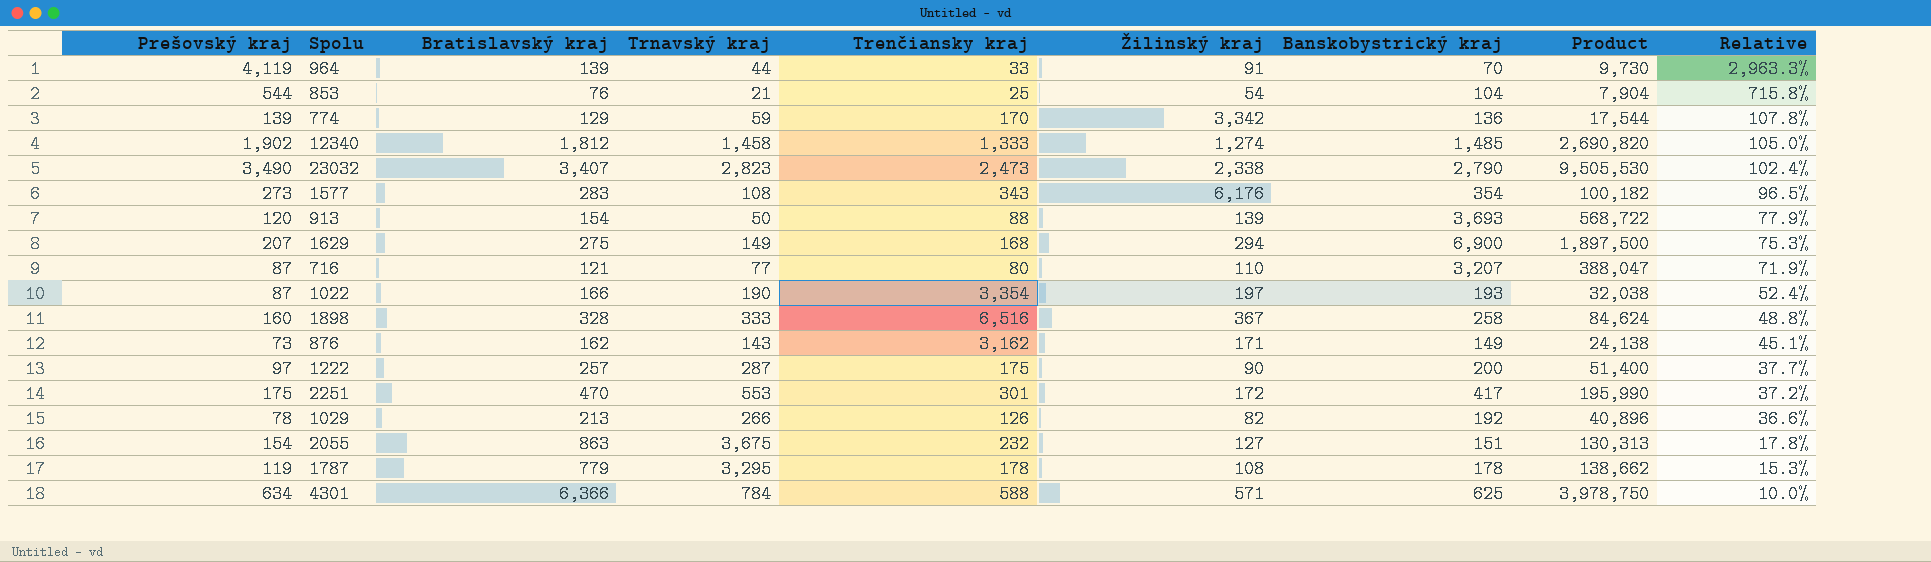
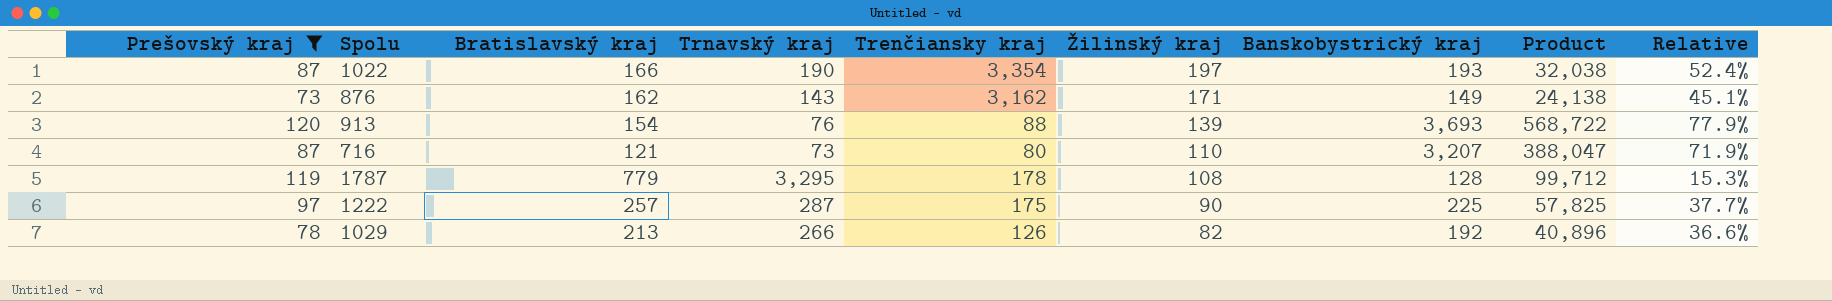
filter: none -> Prešovský kraj <= 120
row order: Relative descending -> Žilinský kraj descending
913 | Trnavský kraj: 50 -> 76
716 | Trnavský kraj: 77 -> 73
1787 | Banskobystrický kraj: 178 -> 128
1787 | Product: 138,662 -> 99,712
1222 | Banskobystrický kraj: 200 -> 225
1222 | Product: 51,400 -> 57,825

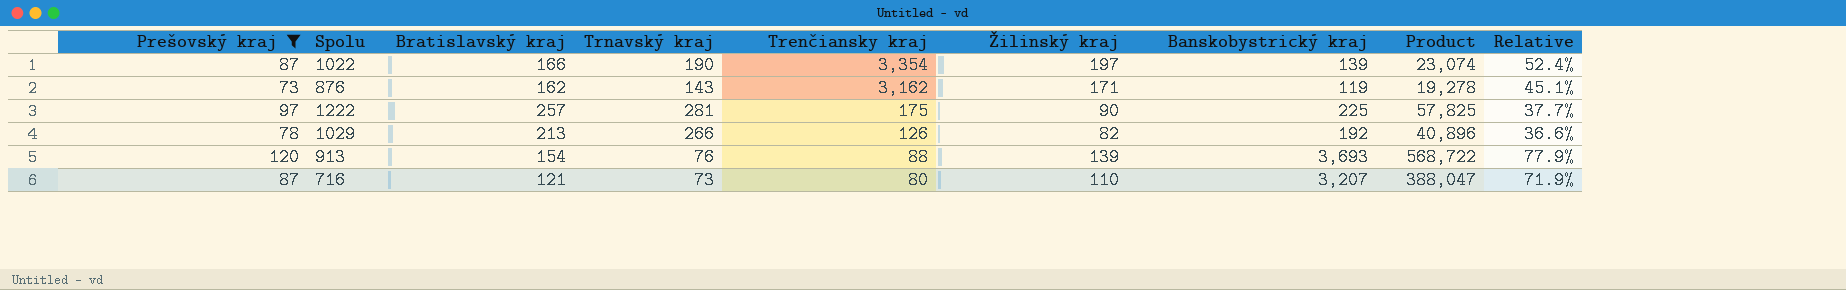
row order: Žilinský kraj descending -> Trenčiansky kraj descending
row 1787: 119 | 779 | 3,295 | 178 | 108 | 128 | 99,712 | 15.3% -> none
1022 | Banskobystrický kraj: 193 -> 139
1022 | Product: 32,038 -> 23,074
876 | Banskobystrický kraj: 149 -> 119
876 | Product: 24,138 -> 19,278
1222 | Trnavský kraj: 287 -> 281

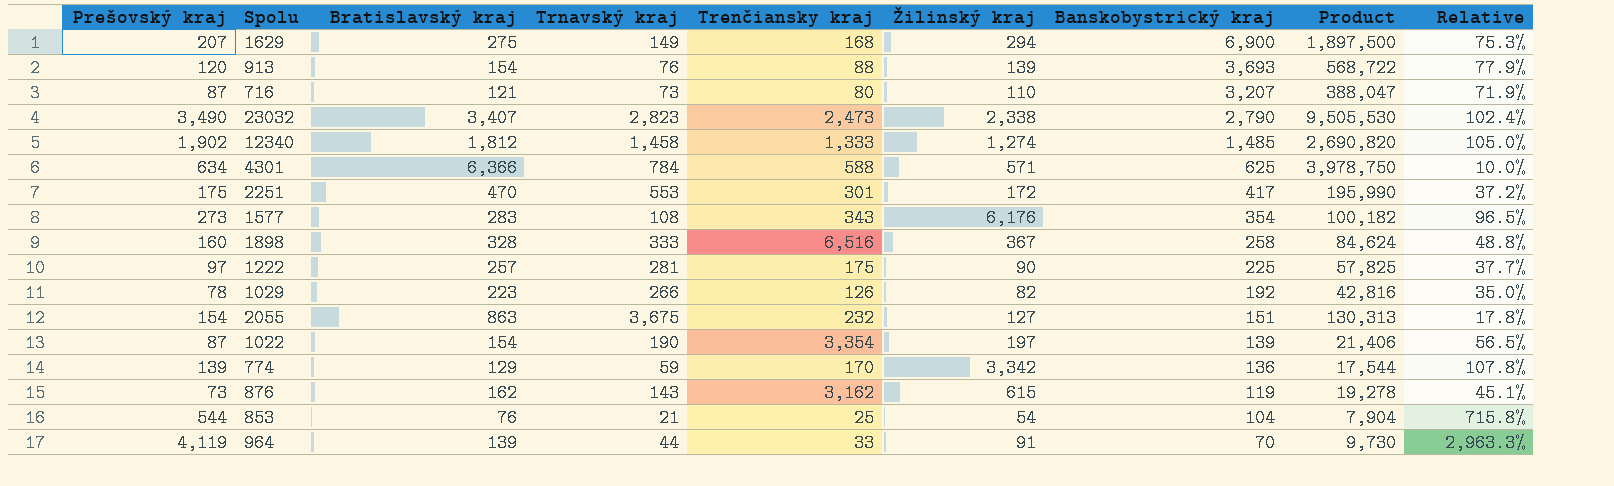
filter: Prešovský kraj <= 120 -> none
row order: Trenčiansky kraj descending -> Banskobystrický kraj descending
1029 | Bratislavský kraj: 213 -> 223
1029 | Product: 40,896 -> 42,816
1029 | Relative: 36.6% -> 35.0%
1022 | Bratislavský kraj: 166 -> 154
1022 | Product: 23,074 -> 21,406
1022 | Relative: 52.4% -> 56.5%
876 | Žilinský kraj: 171 -> 615

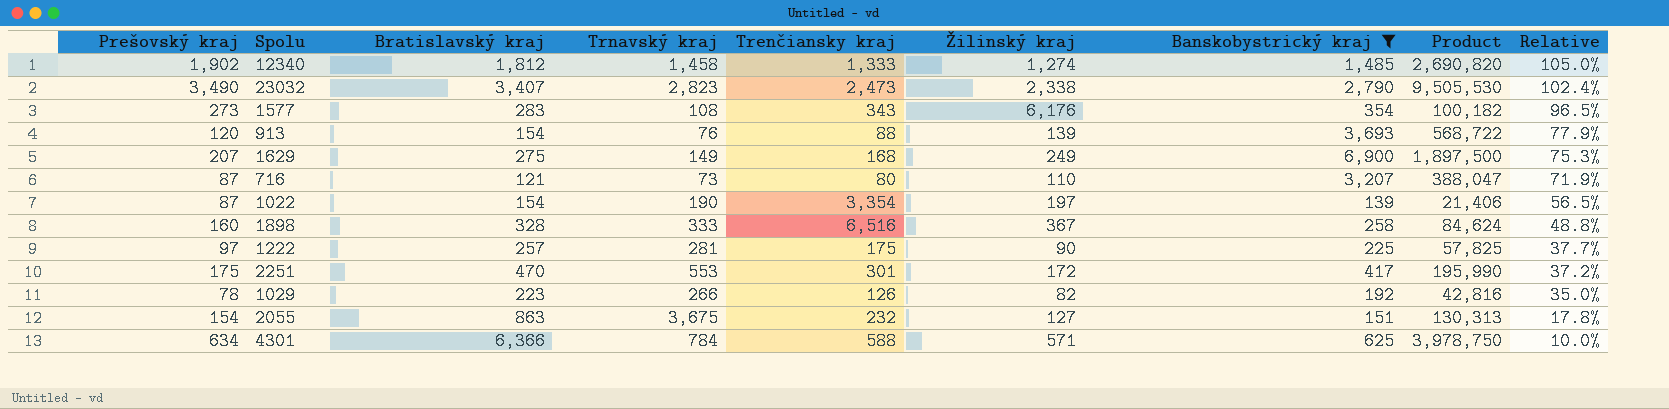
filter: none -> Banskobystrický kraj >= 139
row order: Banskobystrický kraj descending -> Relative descending
1629 | Žilinský kraj: 294 -> 249

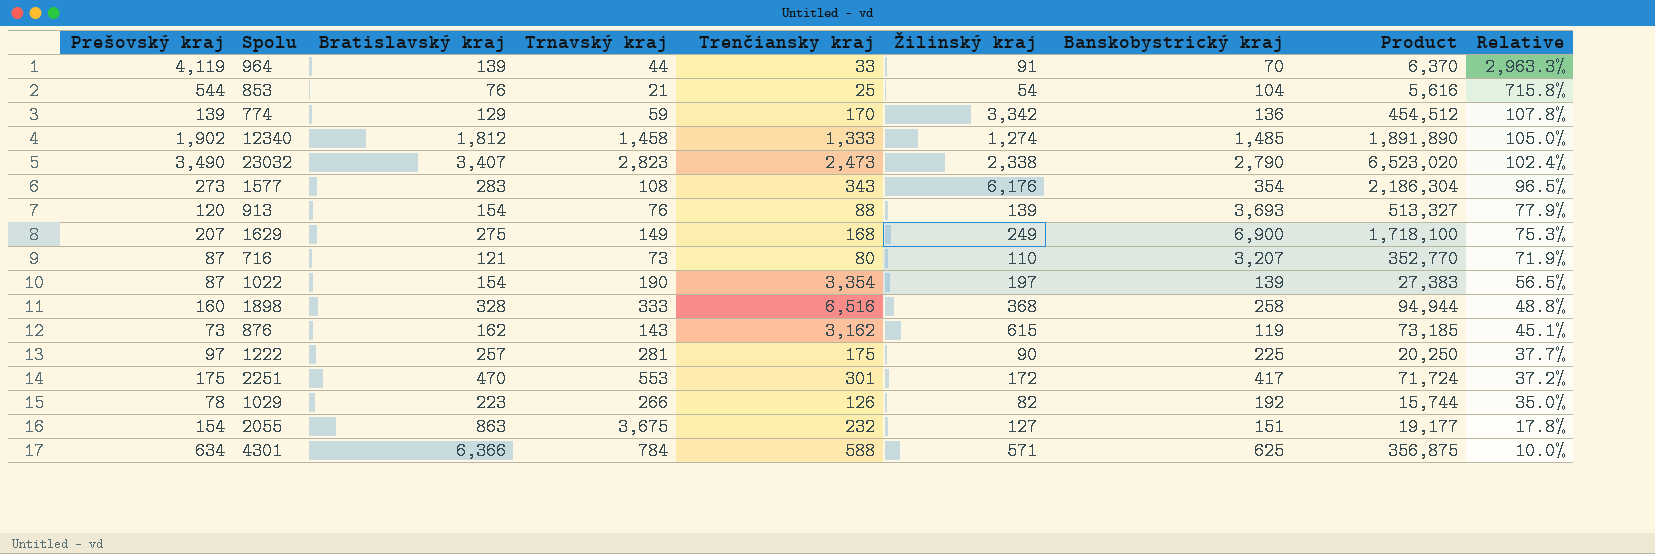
filter: Banskobystrický kraj >= 139 -> none
column Product | formula: [Bratislavský kraj] * [Banskobystrický kraj] -> [Žilinský kraj] * [Banskobystrický kraj]
1898 | Žilinský kraj: 367 -> 368

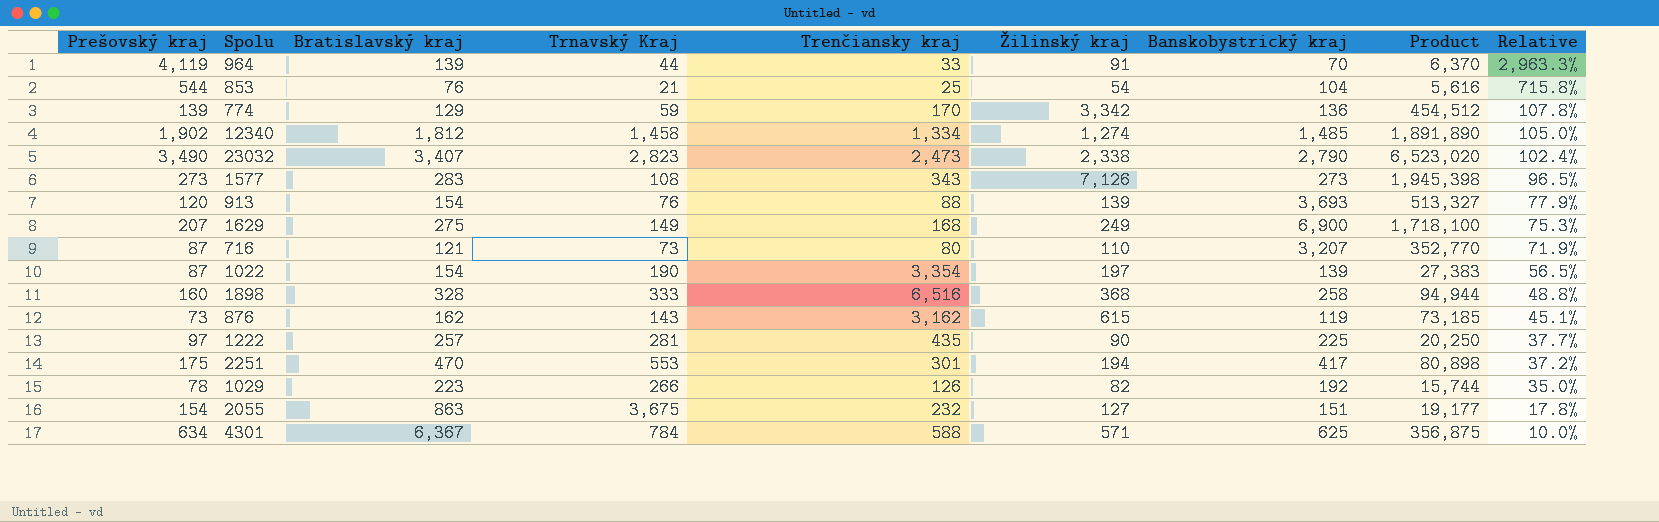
column name: Trnavský kraj -> Trnavský Kraj
12340 | Trenčiansky kraj: 1,333 -> 1,334
1577 | Žilinský kraj: 6,176 -> 7,126
1577 | Banskobystrický kraj: 354 -> 273
1577 | Product: 2,186,304 -> 1,945,398
1222 | Trenčiansky kraj: 175 -> 435
2251 | Žilinský kraj: 172 -> 194
2251 | Product: 71,724 -> 80,898
4301 | Bratislavský kraj: 6,366 -> 6,367

